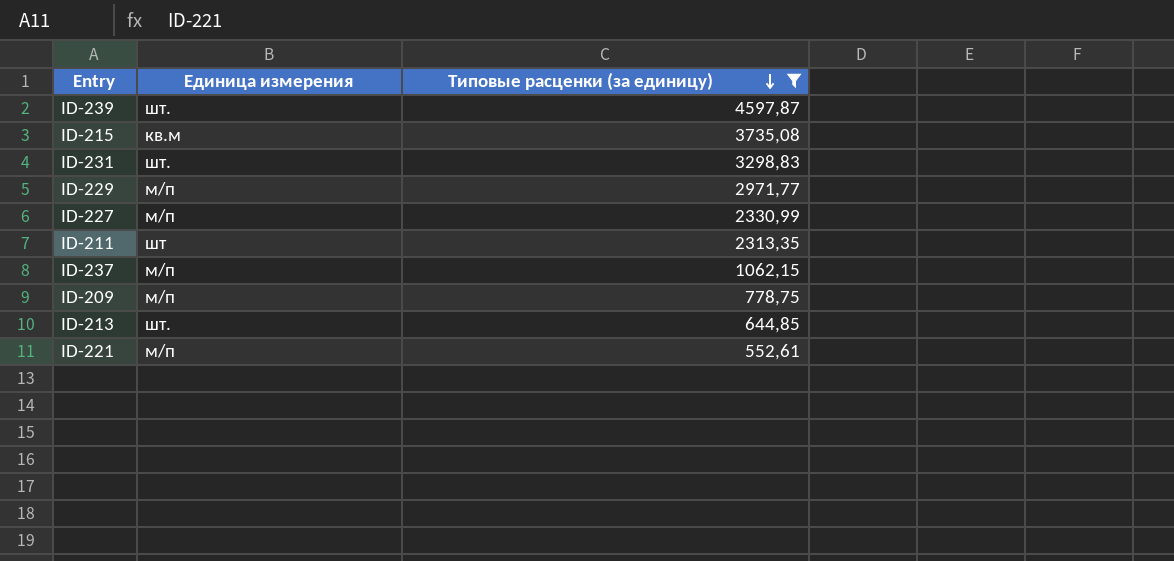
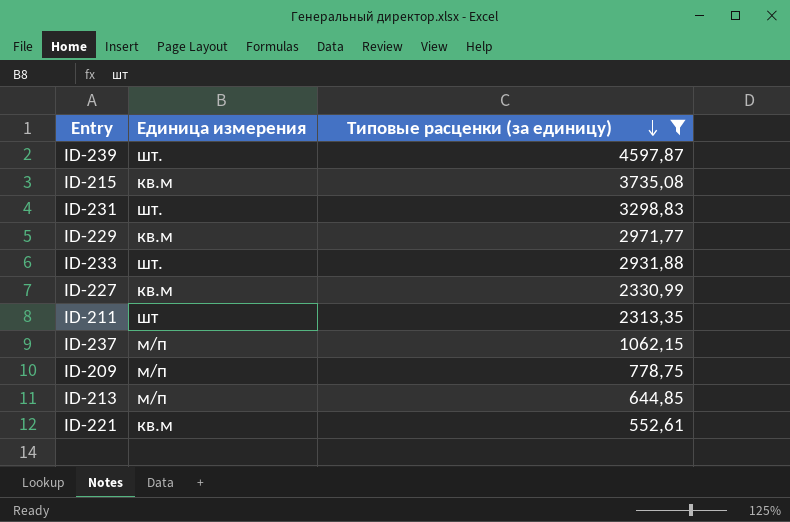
ID-229 | Единица измерения: м/п -> кв.м
row ID-233: none -> шт. | 2931,88
ID-227 | Единица измерения: м/п -> кв.м
ID-213 | Единица измерения: шт. -> м/п
ID-221 | Единица измерения: м/п -> кв.м

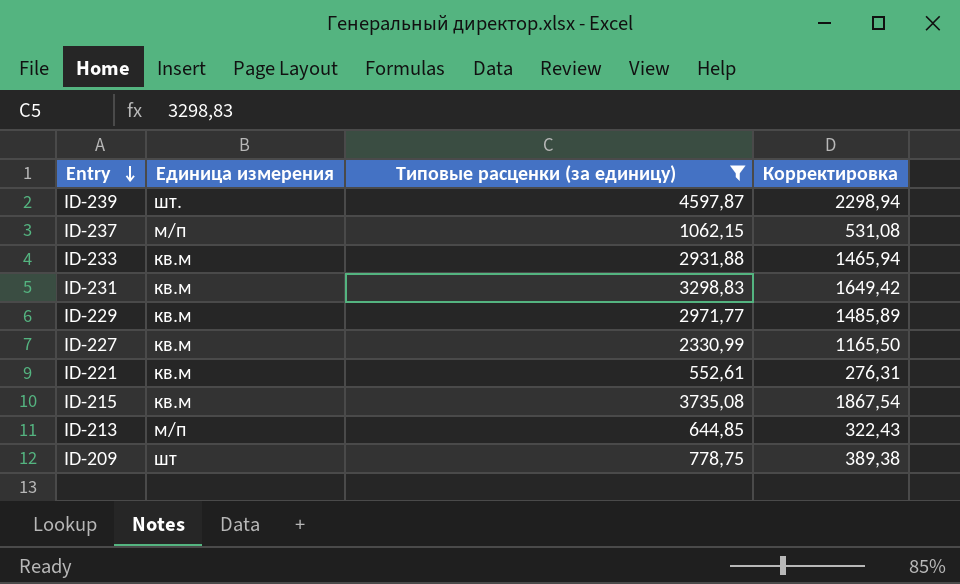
row order: Типовые расценки (за единицу) descending -> Entry descending
column Корректировка | formula: none -> [Типовые расценки (за единицу)] * 0,5
row ID-211: шт | 2313,35 -> none
ID-233 | Единица измерения: шт. -> кв.м
ID-231 | Единица измерения: шт. -> кв.м
ID-209 | Единица измерения: м/п -> шт

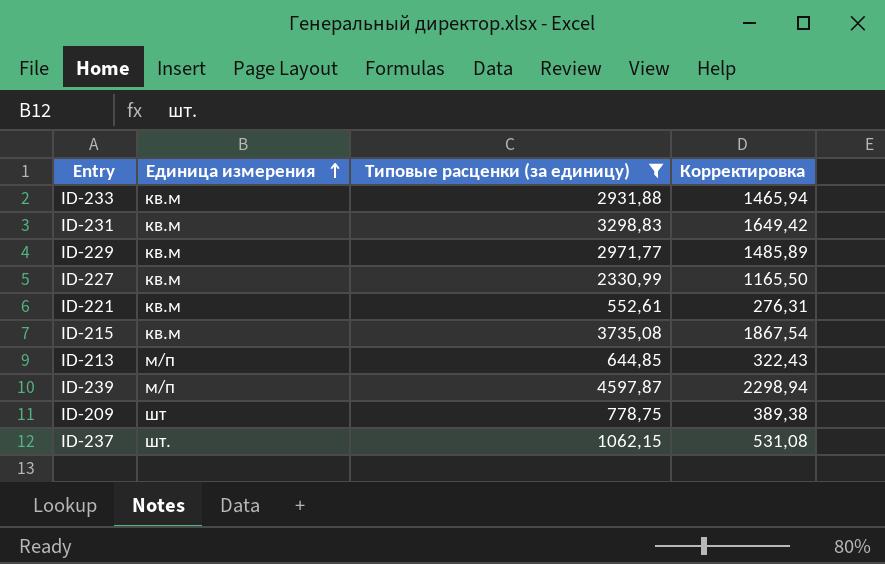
row order: Entry descending -> Единица измерения ascending
ID-239 | Единица измерения: шт. -> м/п
ID-237 | Единица измерения: м/п -> шт.

